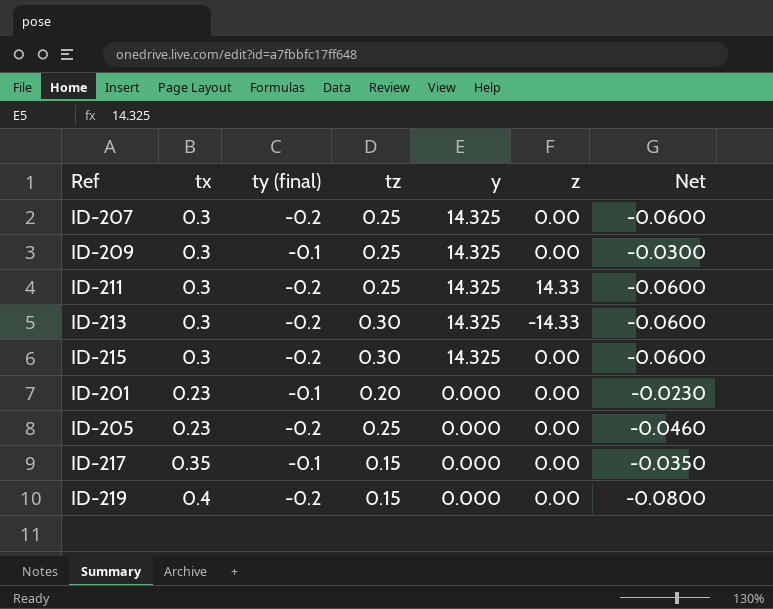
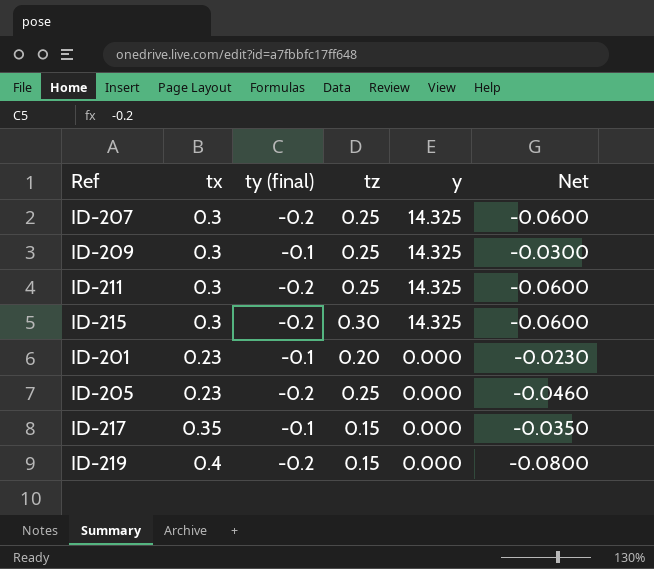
column z | position: 6 -> none
row ID-213: 0.3 | -0.2 | 0.30 | 14.325 | -14.33 | -0.0600 -> none

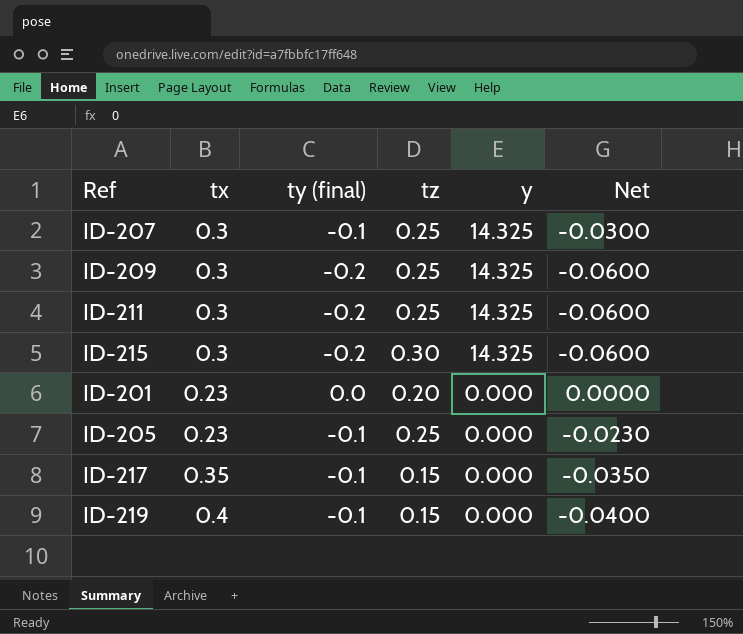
ID-207 | ty (final): -0.2 -> -0.1
ID-207 | Net: -0.0600 -> -0.0300
ID-209 | ty (final): -0.1 -> -0.2
ID-209 | Net: -0.0300 -> -0.0600
ID-201 | ty (final): -0.1 -> 0.0
ID-201 | Net: -0.0230 -> 0.0000
ID-205 | ty (final): -0.2 -> -0.1
ID-205 | Net: -0.0460 -> -0.0230
ID-219 | ty (final): -0.2 -> -0.1
ID-219 | Net: -0.0800 -> -0.0400

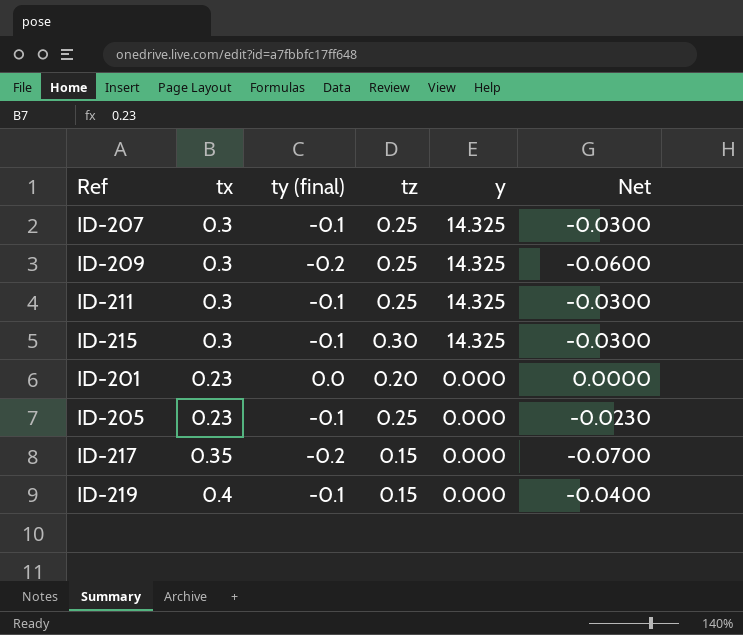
ID-211 | ty (final): -0.2 -> -0.1
ID-211 | Net: -0.0600 -> -0.0300
ID-215 | ty (final): -0.2 -> -0.1
ID-215 | Net: -0.0600 -> -0.0300
ID-217 | ty (final): -0.1 -> -0.2
ID-217 | Net: -0.0350 -> -0.0700

